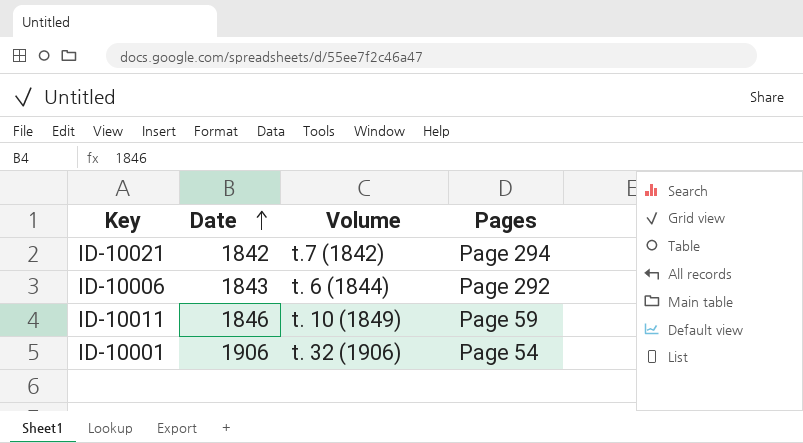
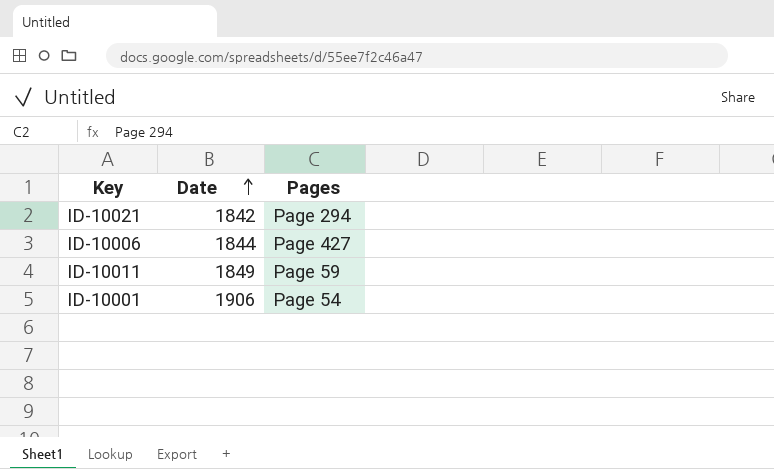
column Volume | position: 3 -> none
ID-10006 | Date: 1843 -> 1844
ID-10006 | Pages: Page 292 -> Page 427
ID-10011 | Date: 1846 -> 1849

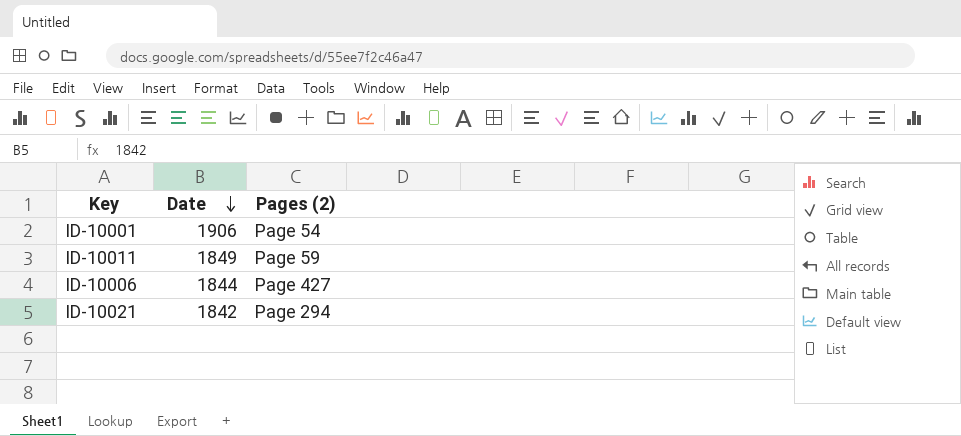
row order: Date ascending -> Date descending
column name: Pages -> Pages (2)

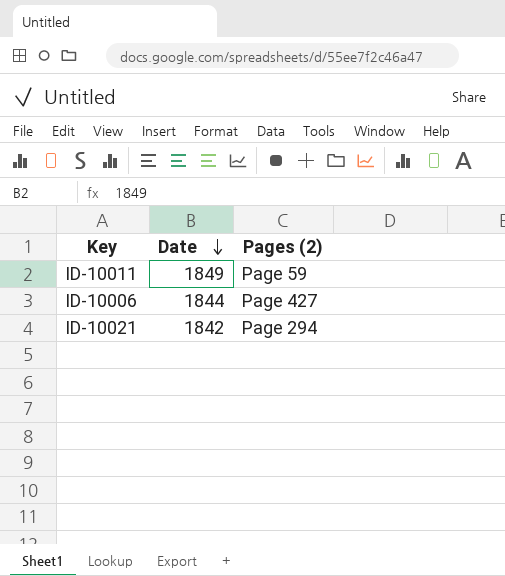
row ID-10001: 1906 | Page 54 -> none

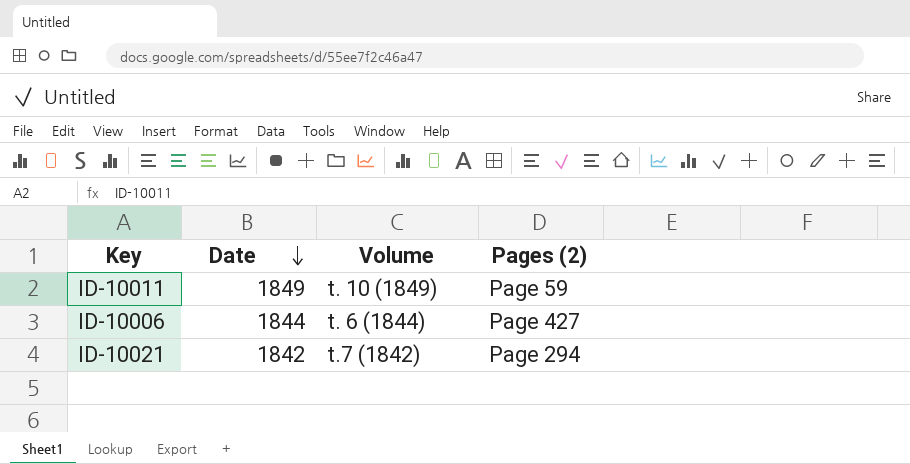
column Volume | position: none -> 3

